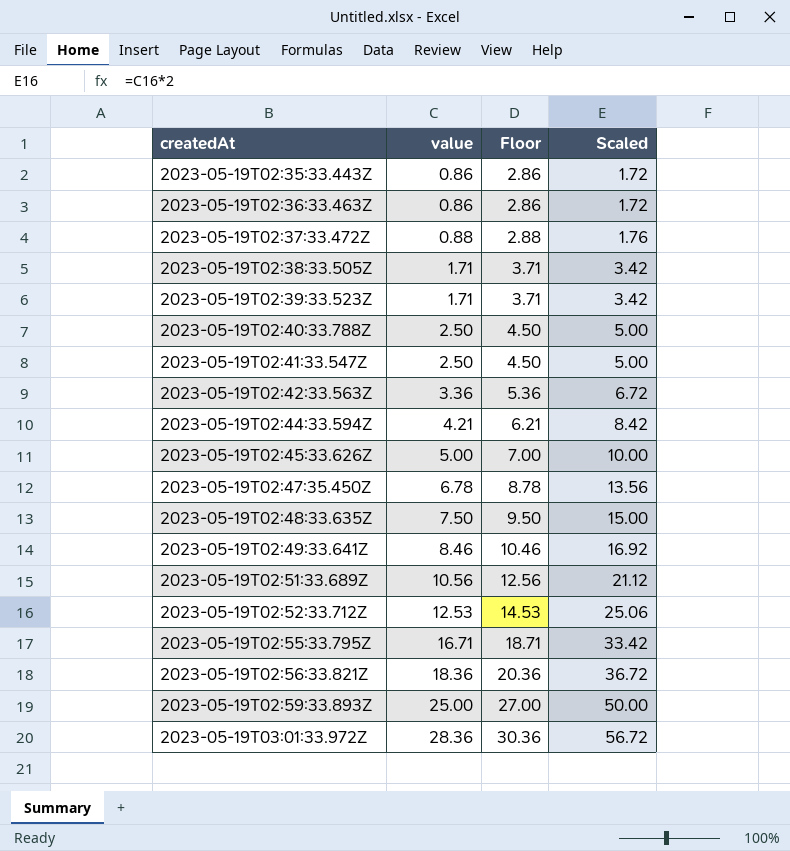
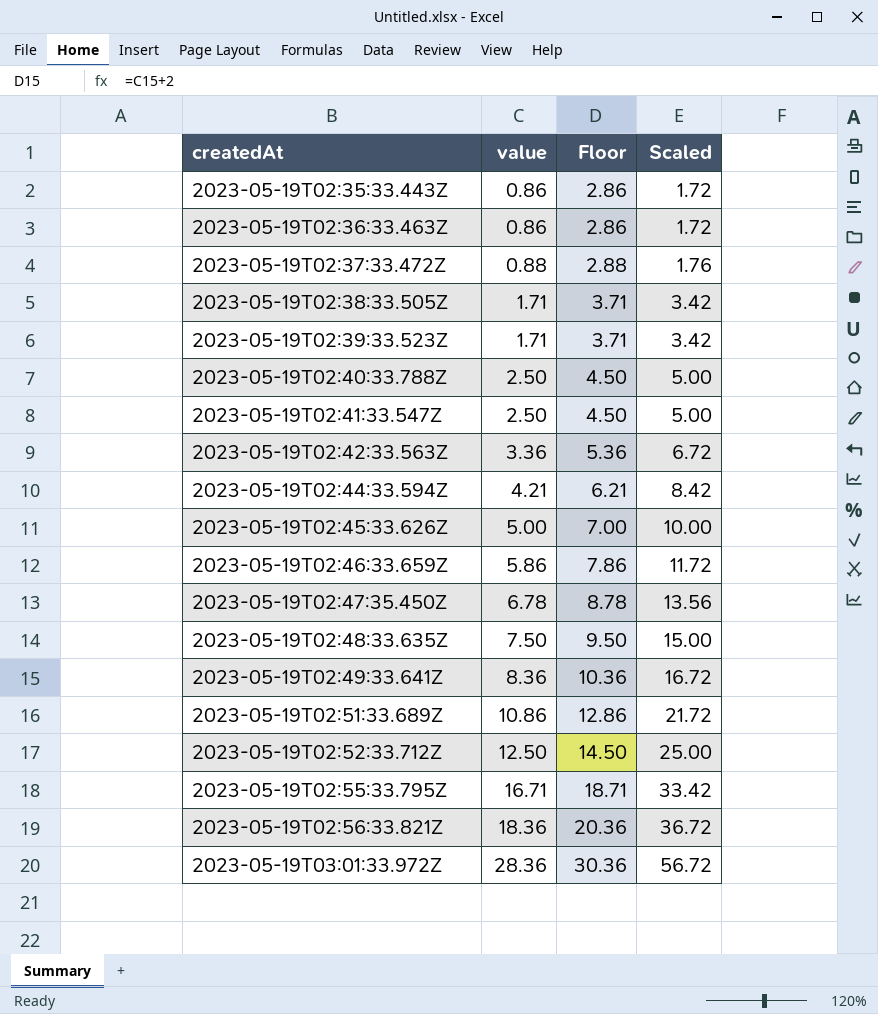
row 2023-05-19T02:59:33.893Z: 25.00 | 27.00 | 50.00 -> none
row 2023-05-19T02:46:33.659Z: none -> 5.86 | 7.86 | 11.72
2023-05-19T02:49:33.641Z | value: 8.46 -> 8.36
2023-05-19T02:49:33.641Z | Floor: 10.46 -> 10.36
2023-05-19T02:49:33.641Z | Scaled: 16.92 -> 16.72
2023-05-19T02:51:33.689Z | value: 10.56 -> 10.86
2023-05-19T02:51:33.689Z | Floor: 12.56 -> 12.86
2023-05-19T02:51:33.689Z | Scaled: 21.12 -> 21.72
2023-05-19T02:52:33.712Z | value: 12.53 -> 12.50
2023-05-19T02:52:33.712Z | Floor: 14.53 -> 14.50
2023-05-19T02:52:33.712Z | Scaled: 25.06 -> 25.00

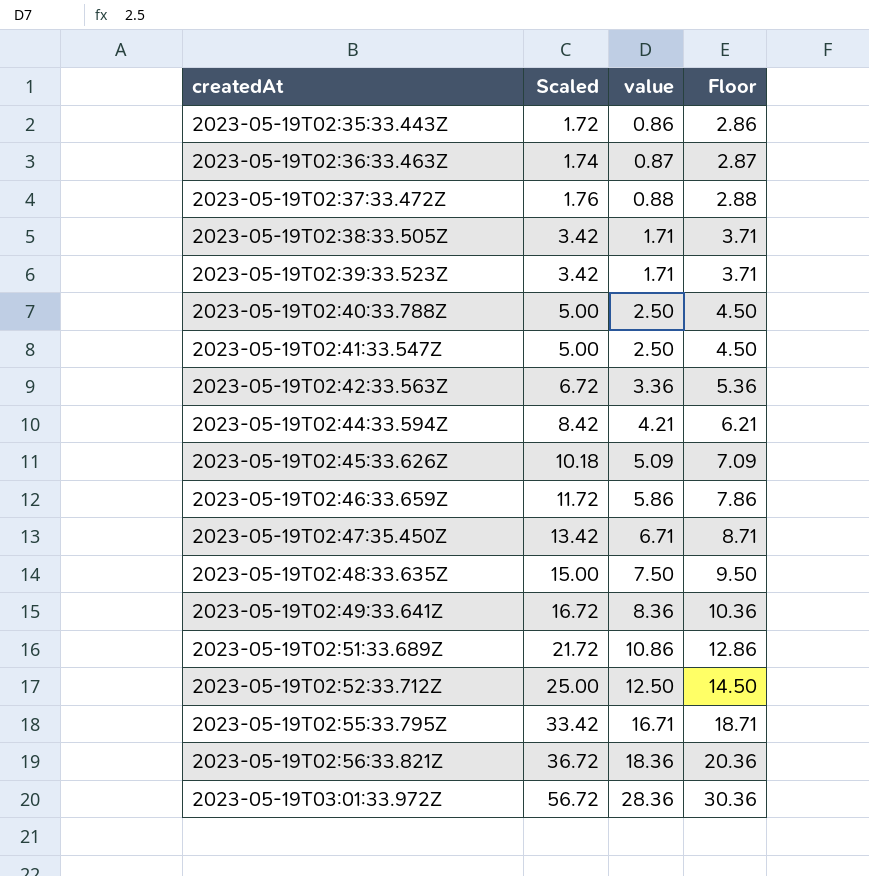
column Scaled | position: 4 -> 2
2023-05-19T02:36:33.463Z | Scaled: 1.72 -> 1.74
2023-05-19T02:36:33.463Z | value: 0.86 -> 0.87
2023-05-19T02:36:33.463Z | Floor: 2.86 -> 2.87
2023-05-19T02:45:33.626Z | Scaled: 10.00 -> 10.18
2023-05-19T02:45:33.626Z | value: 5.00 -> 5.09
2023-05-19T02:45:33.626Z | Floor: 7.00 -> 7.09
2023-05-19T02:47:35.450Z | Scaled: 13.56 -> 13.42
2023-05-19T02:47:35.450Z | value: 6.78 -> 6.71
2023-05-19T02:47:35.450Z | Floor: 8.78 -> 8.71

